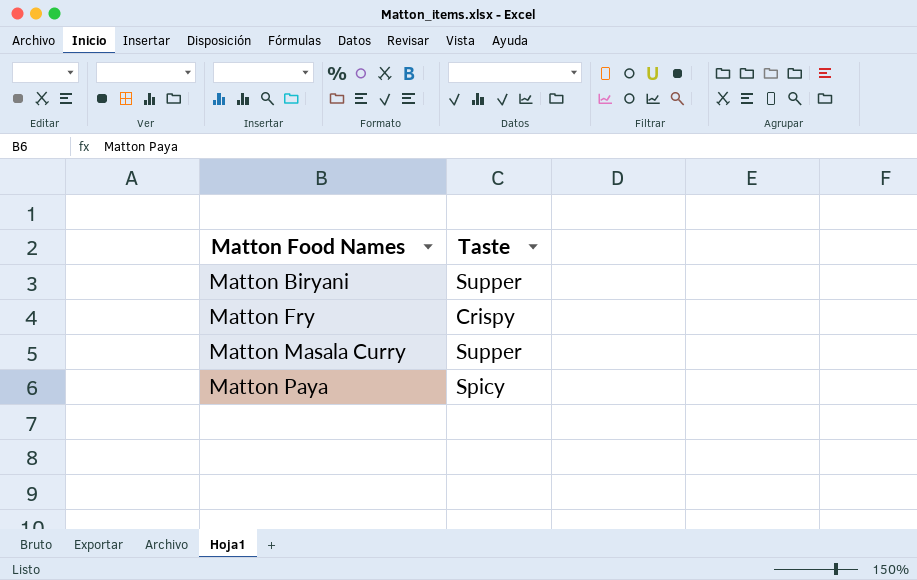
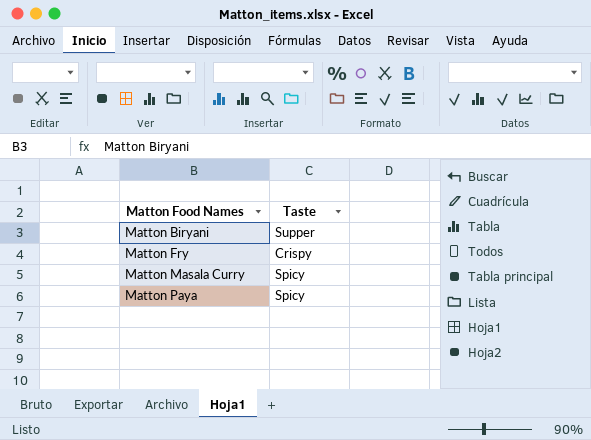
Matton Masala Curry | Taste: Supper -> Spicy

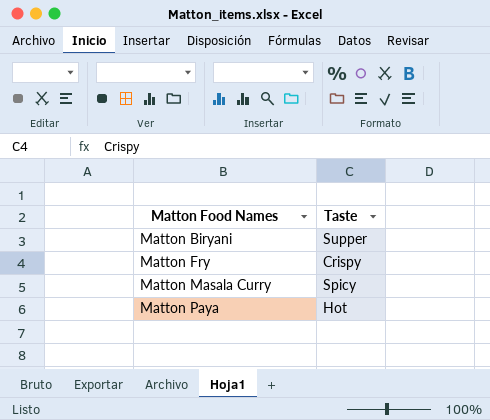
Matton Paya | Taste: Spicy -> Hot

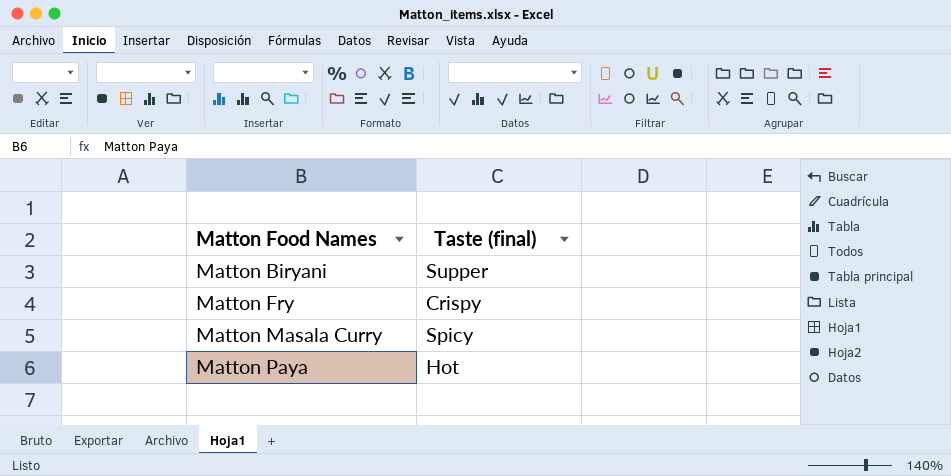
column name: Taste -> Taste (final)

